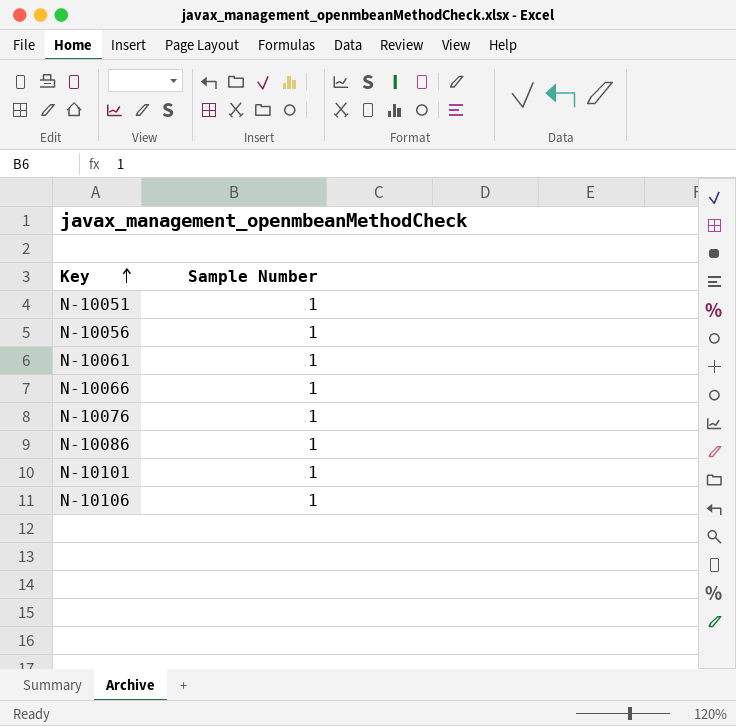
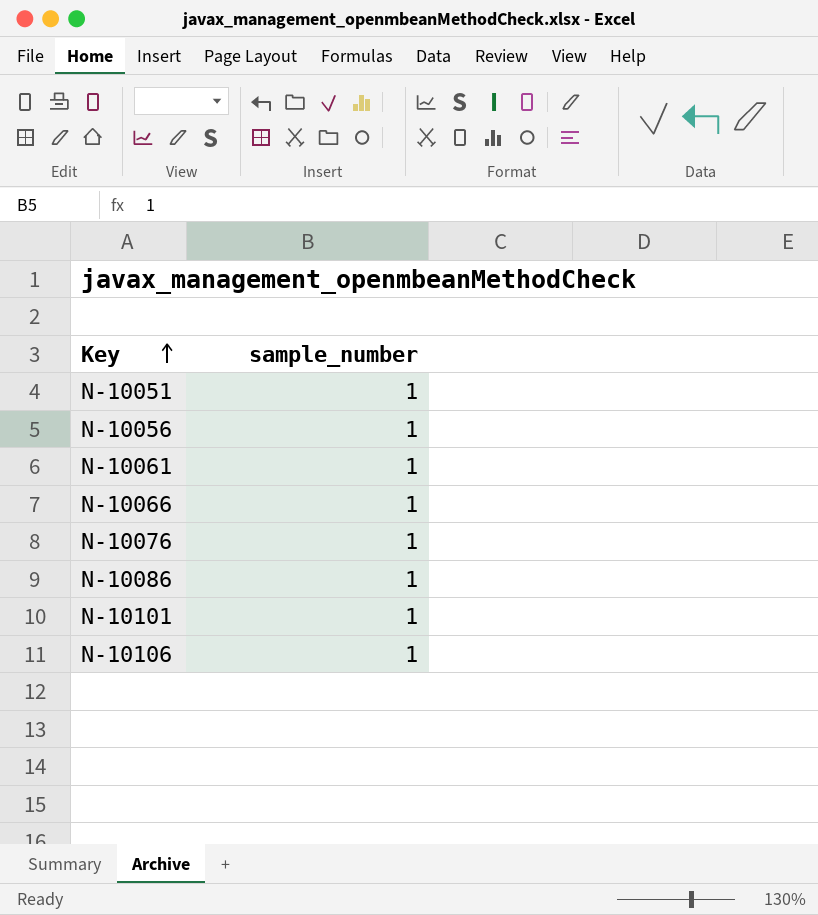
column name: Sample Number -> sample_number

